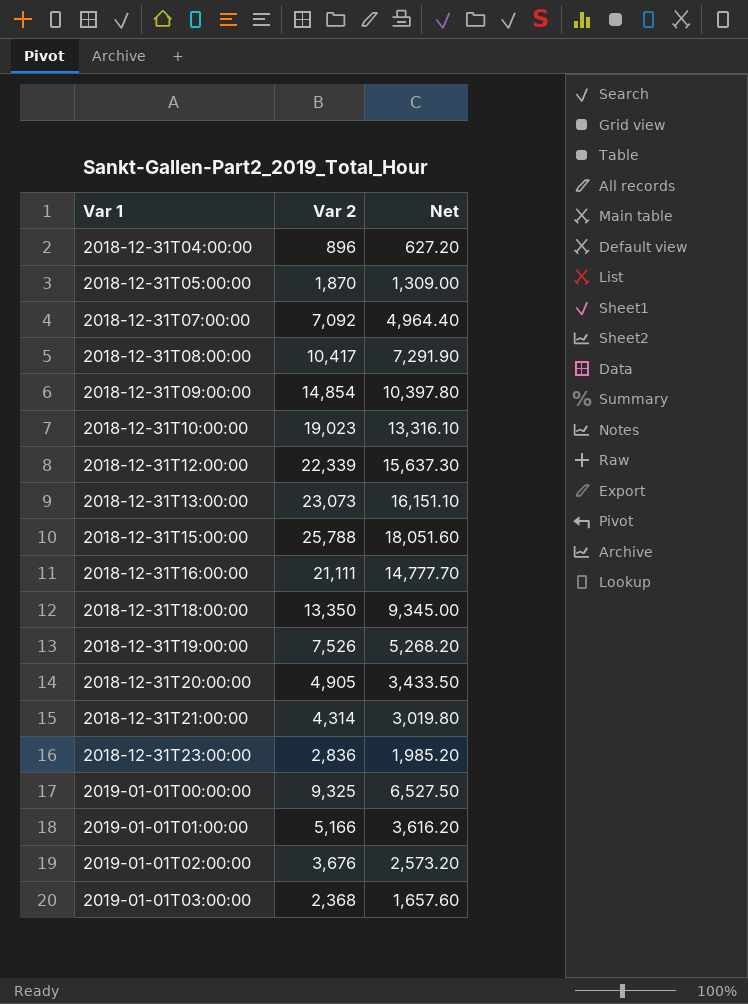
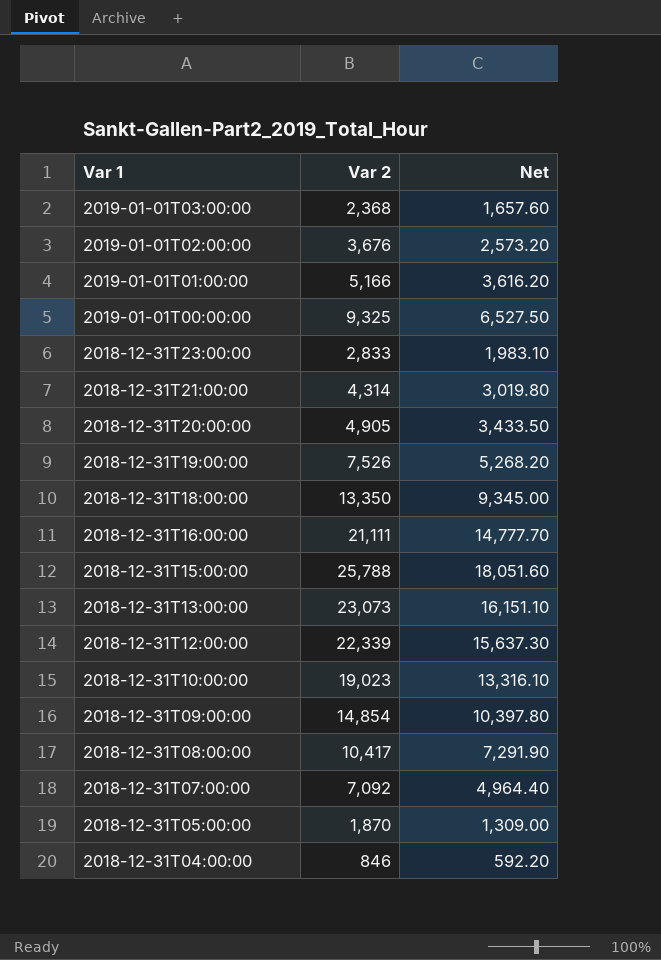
row order: Var 1 ascending -> Var 1 descending
2018-12-31T23:00:00 | Var 2: 2,836 -> 2,833
2018-12-31T23:00:00 | Net: 1,985.20 -> 1,983.10
2018-12-31T04:00:00 | Var 2: 896 -> 846
2018-12-31T04:00:00 | Net: 627.20 -> 592.20

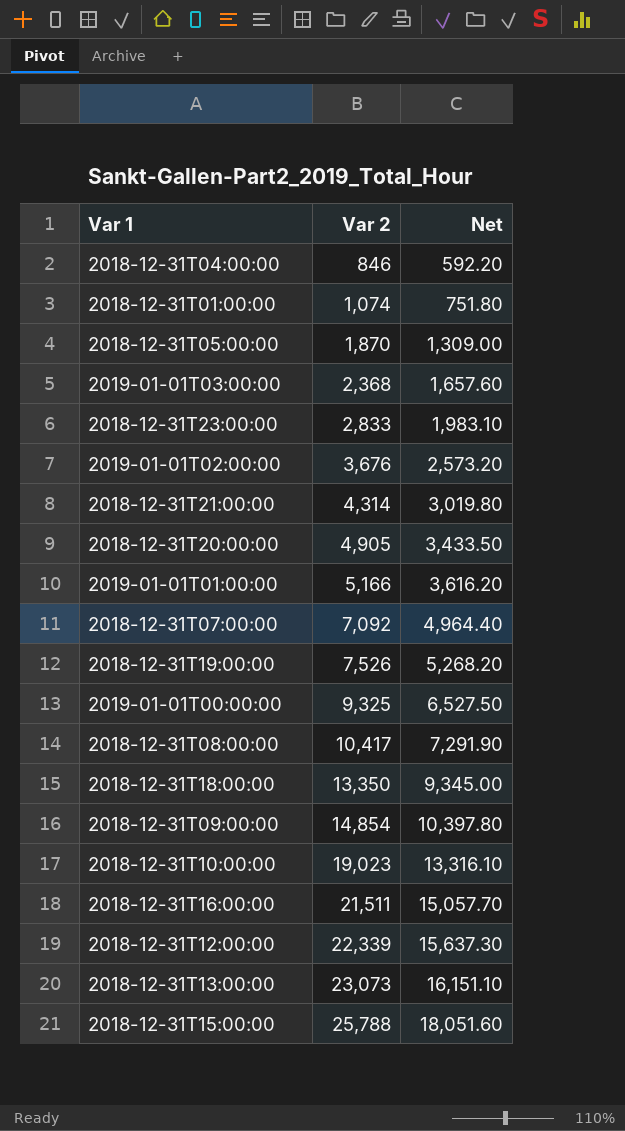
row order: Var 1 descending -> Var 2 ascending
row 2018-12-31T01:00:00: none -> 1,074 | 751.80
2018-12-31T16:00:00 | Var 2: 21,111 -> 21,511
2018-12-31T16:00:00 | Net: 14,777.70 -> 15,057.70

